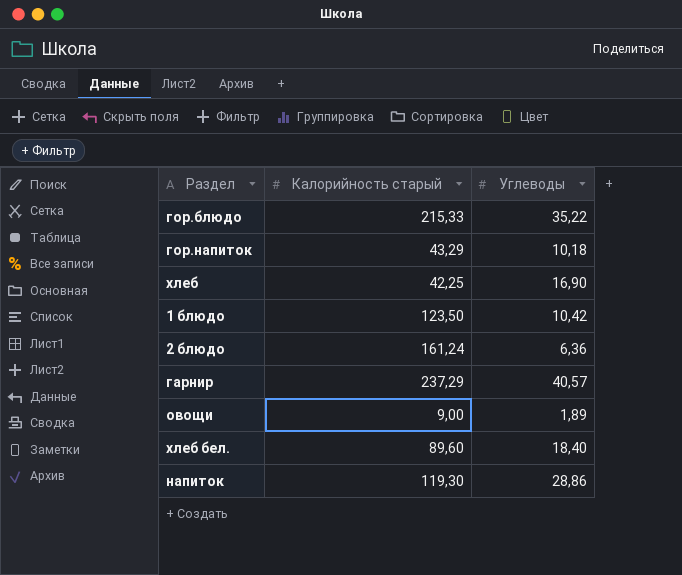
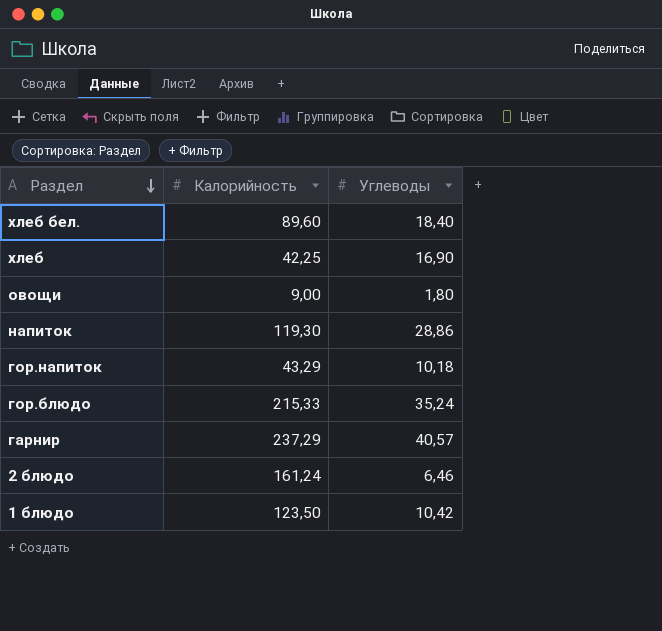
row order: none -> Раздел descending
column name: Калорийность старый -> Калорийность
овощи | Углеводы: 1,89 -> 1,80
гор.блюдо | Углеводы: 35,22 -> 35,24
2 блюдо | Углеводы: 6,36 -> 6,46

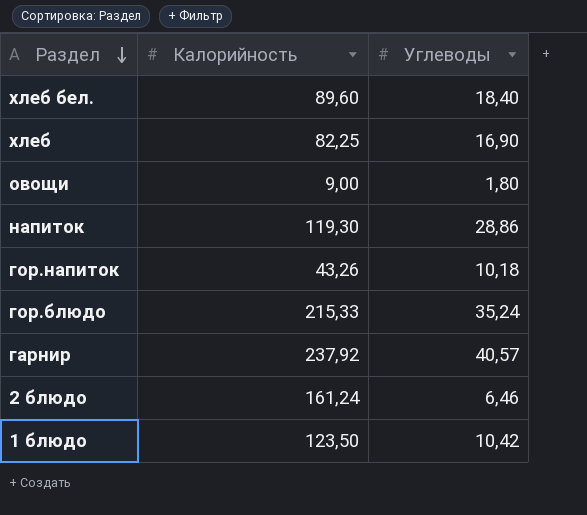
хлеб | Калорийность: 42,25 -> 82,25
гор.напиток | Калорийность: 43,29 -> 43,26
гарнир | Калорийность: 237,29 -> 237,92

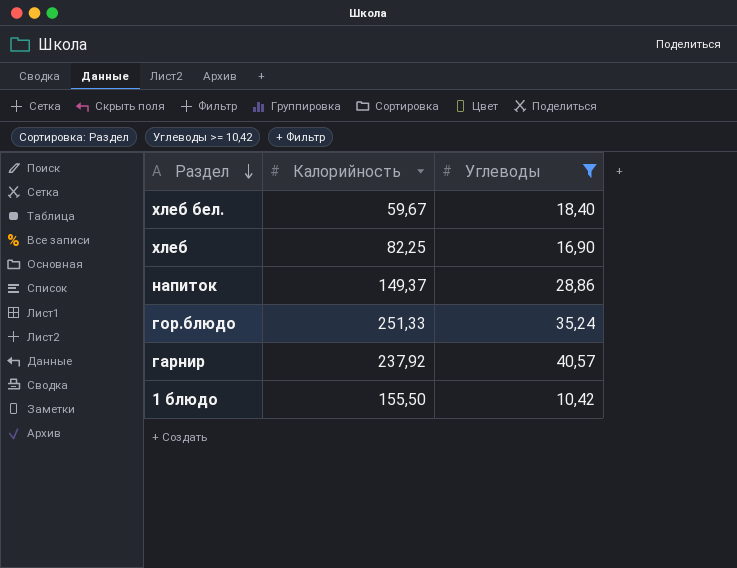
filter: none -> Углеводы >= 10,42
хлеб бел. | Калорийность: 89,60 -> 59,67
напиток | Калорийность: 119,30 -> 149,37
гор.блюдо | Калорийность: 215,33 -> 251,33
1 блюдо | Калорийность: 123,50 -> 155,50

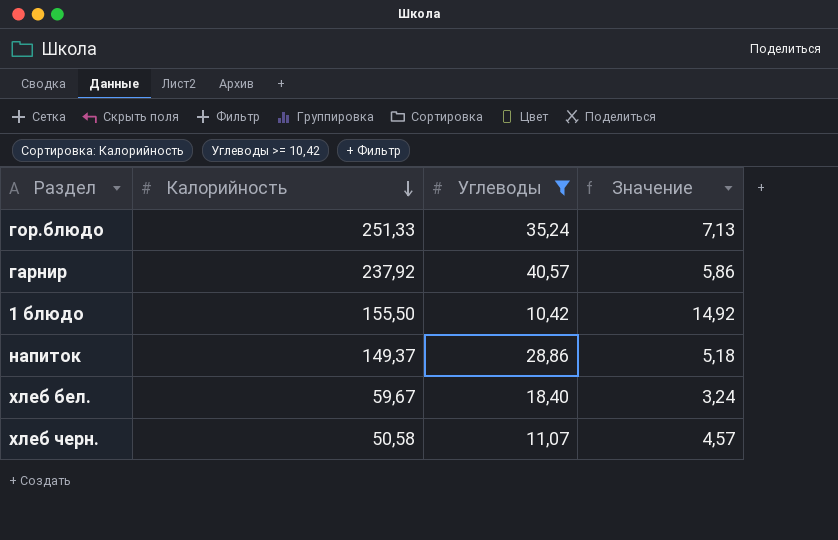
row order: Раздел descending -> Калорийность descending
column Значение | formula: none -> [Калорийность] / [Углеводы]
row хлеб: 82,25 | 16,90 -> none
row хлеб черн.: none -> 50,58 | 11,07 | 4,57

